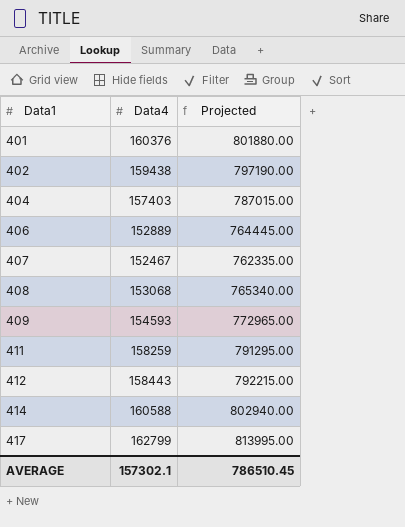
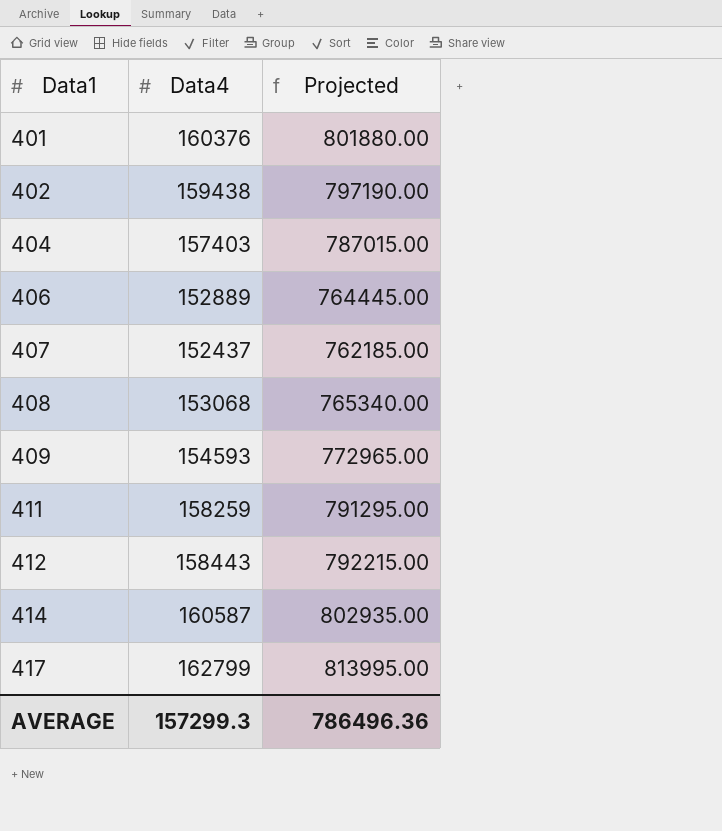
407 | Data4: 152467 -> 152437
407 | Projected: 762335.00 -> 762185.00
414 | Data4: 160588 -> 160587
414 | Projected: 802940.00 -> 802935.00
AVERAGE | Data4: 157302.1 -> 157299.3
AVERAGE | Projected: 786510.45 -> 786496.36

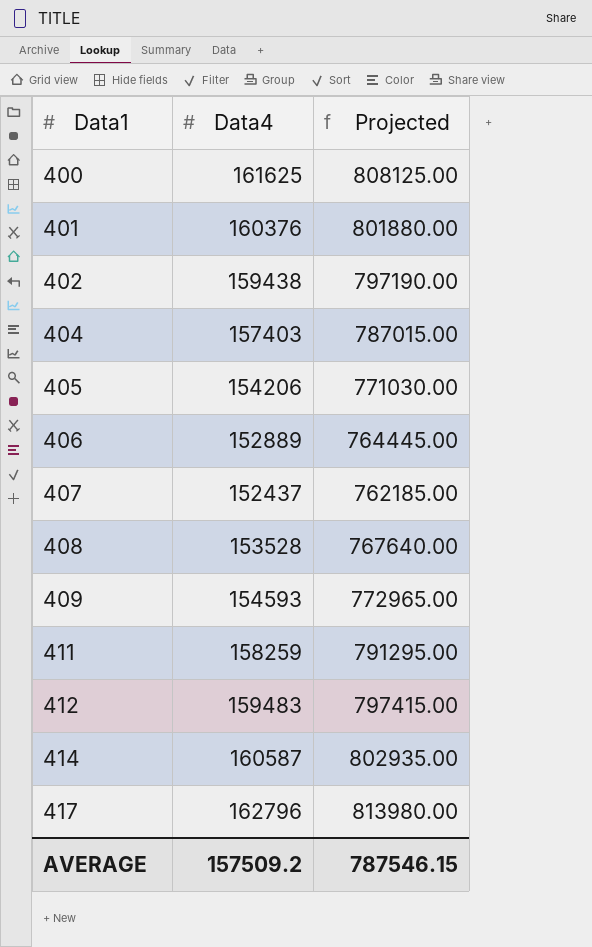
row 400: none -> 161625 | 808125.00
row 405: none -> 154206 | 771030.00
408 | Data4: 153068 -> 153528
408 | Projected: 765340.00 -> 767640.00
412 | Data4: 158443 -> 159483
412 | Projected: 792215.00 -> 797415.00
417 | Data4: 162799 -> 162796
417 | Projected: 813995.00 -> 813980.00
AVERAGE | Data4: 157299.3 -> 157509.2
AVERAGE | Projected: 786496.36 -> 787546.15

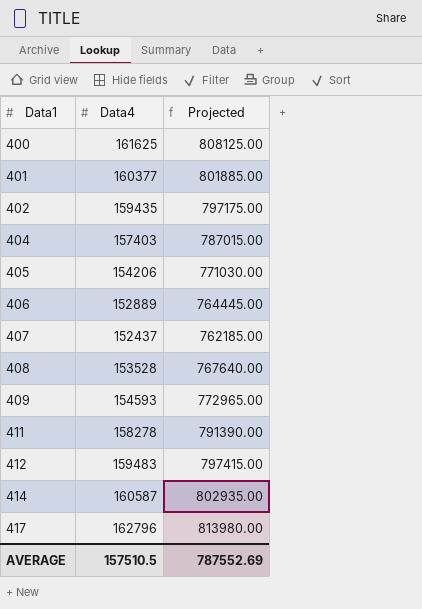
401 | Data4: 160376 -> 160377
401 | Projected: 801880.00 -> 801885.00
402 | Data4: 159438 -> 159435
402 | Projected: 797190.00 -> 797175.00
411 | Data4: 158259 -> 158278
411 | Projected: 791295.00 -> 791390.00
AVERAGE | Data4: 157509.2 -> 157510.5
AVERAGE | Projected: 787546.15 -> 787552.69

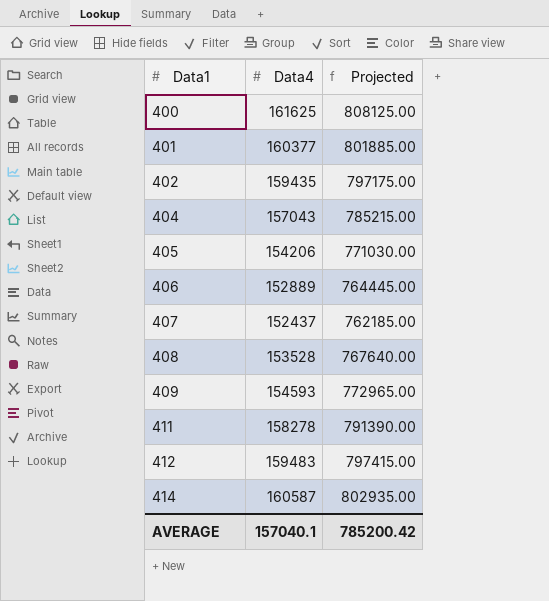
row 417: 162796 | 813980.00 -> none
404 | Data4: 157403 -> 157043
404 | Projected: 787015.00 -> 785215.00
AVERAGE | Data4: 157510.5 -> 157040.1
AVERAGE | Projected: 787552.69 -> 785200.42

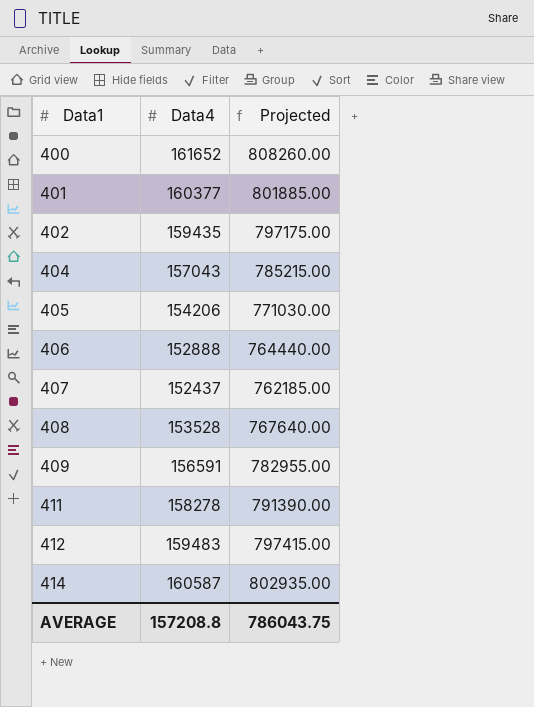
400 | Data4: 161625 -> 161652
400 | Projected: 808125.00 -> 808260.00
406 | Data4: 152889 -> 152888
406 | Projected: 764445.00 -> 764440.00
409 | Data4: 154593 -> 156591
409 | Projected: 772965.00 -> 782955.00
AVERAGE | Data4: 157040.1 -> 157208.8
AVERAGE | Projected: 785200.42 -> 786043.75

